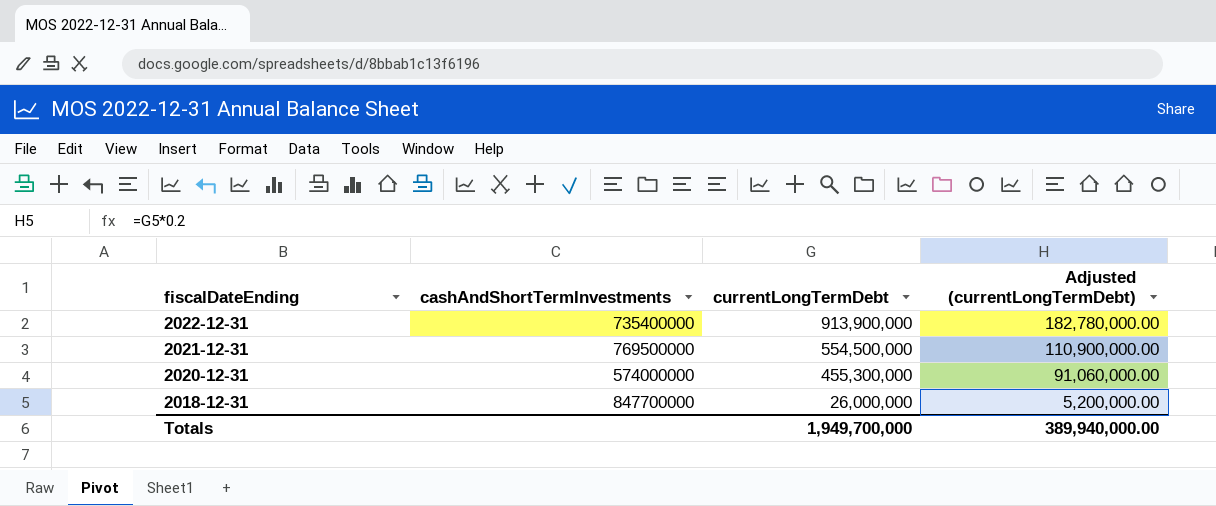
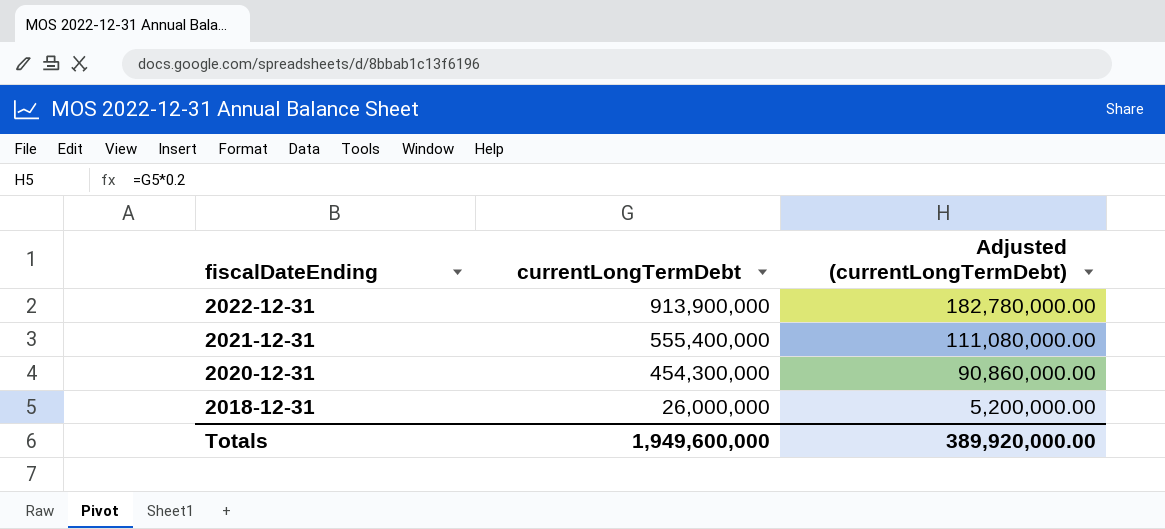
column cashAndShortTermInvestments | position: 2 -> none
2021-12-31 | currentLongTermDebt: 554,500,000 -> 555,400,000
2021-12-31 | Adjusted (currentLongTermDebt): 110,900,000.00 -> 111,080,000.00
2020-12-31 | currentLongTermDebt: 455,300,000 -> 454,300,000
2020-12-31 | Adjusted (currentLongTermDebt): 91,060,000.00 -> 90,860,000.00
Totals | currentLongTermDebt: 1,949,700,000 -> 1,949,600,000
Totals | Adjusted (currentLongTermDebt): 389,940,000.00 -> 389,920,000.00

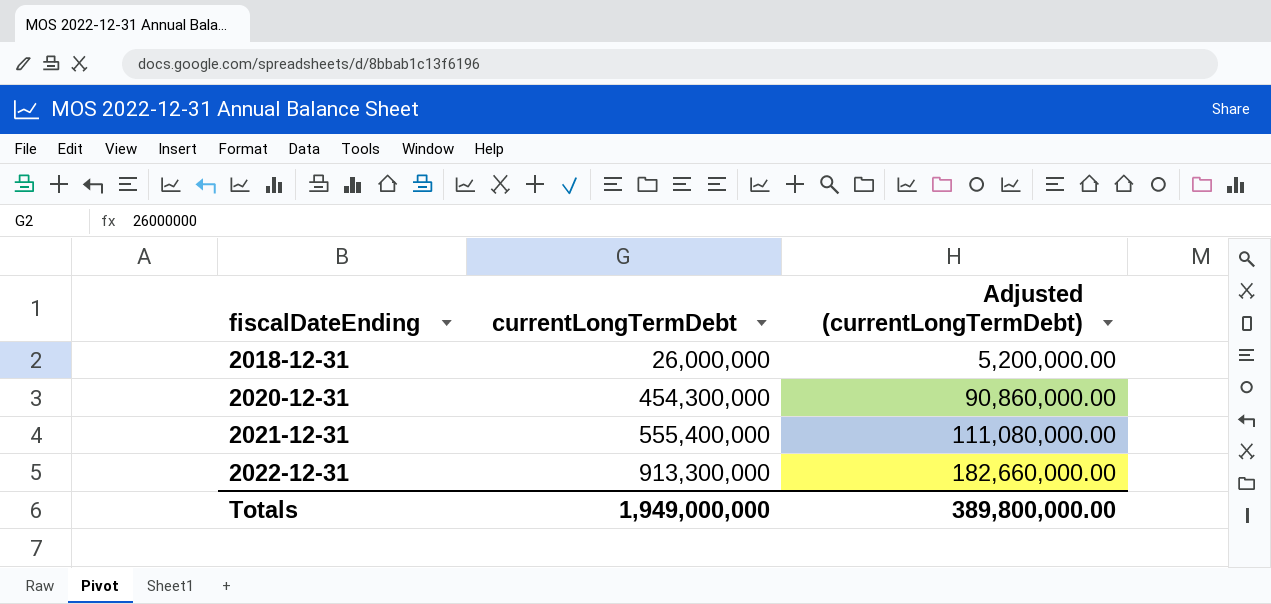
row order: fiscalDateEnding descending -> fiscalDateEnding ascending
2022-12-31 | currentLongTermDebt: 913,900,000 -> 913,300,000
2022-12-31 | Adjusted (currentLongTermDebt): 182,780,000.00 -> 182,660,000.00
Totals | currentLongTermDebt: 1,949,600,000 -> 1,949,000,000
Totals | Adjusted (currentLongTermDebt): 389,920,000.00 -> 389,800,000.00

